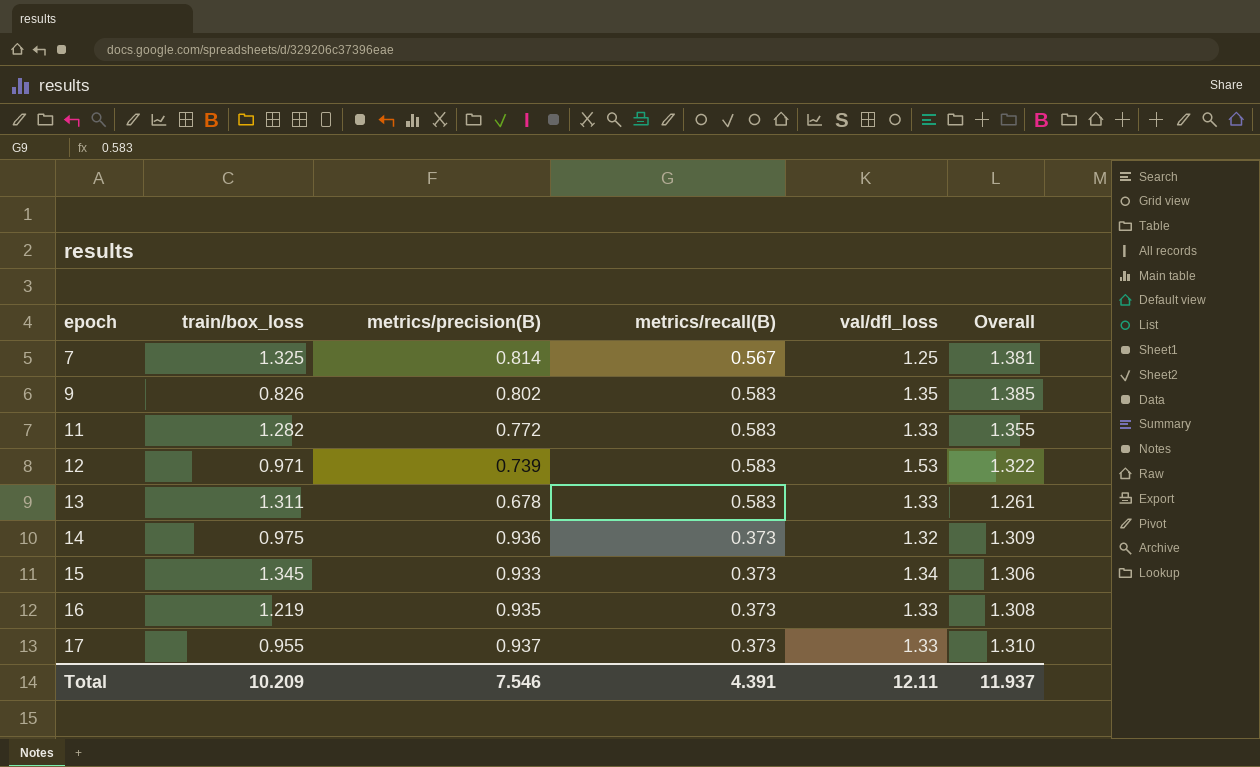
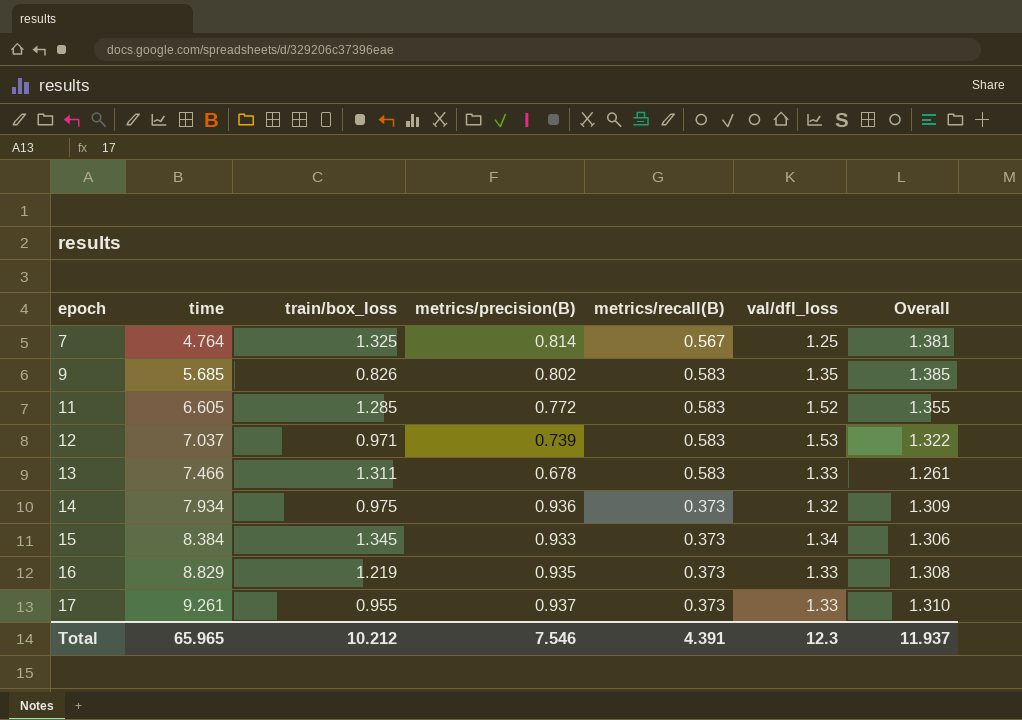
column time | position: none -> 2
11 | train/box_loss: 1.282 -> 1.285
11 | val/dfl_loss: 1.33 -> 1.52
Total | train/box_loss: 10.209 -> 10.212
Total | val/dfl_loss: 12.11 -> 12.3

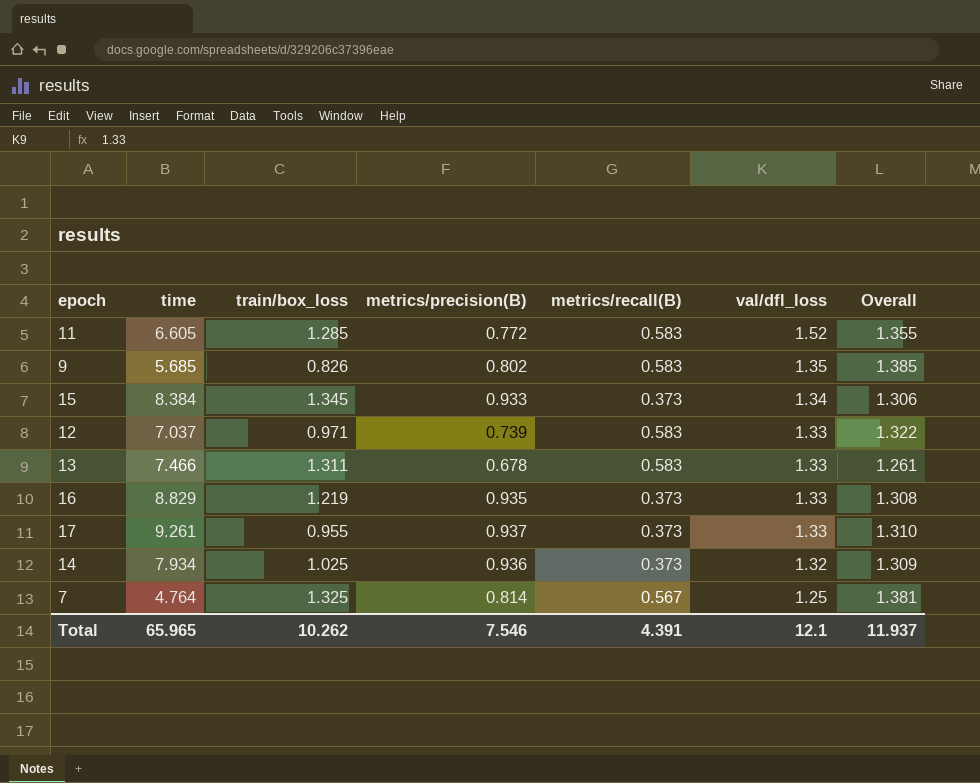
row order: epoch ascending -> val/dfl_loss descending
12 | val/dfl_loss: 1.53 -> 1.33
14 | train/box_loss: 0.975 -> 1.025
Total | train/box_loss: 10.212 -> 10.262
Total | val/dfl_loss: 12.3 -> 12.1

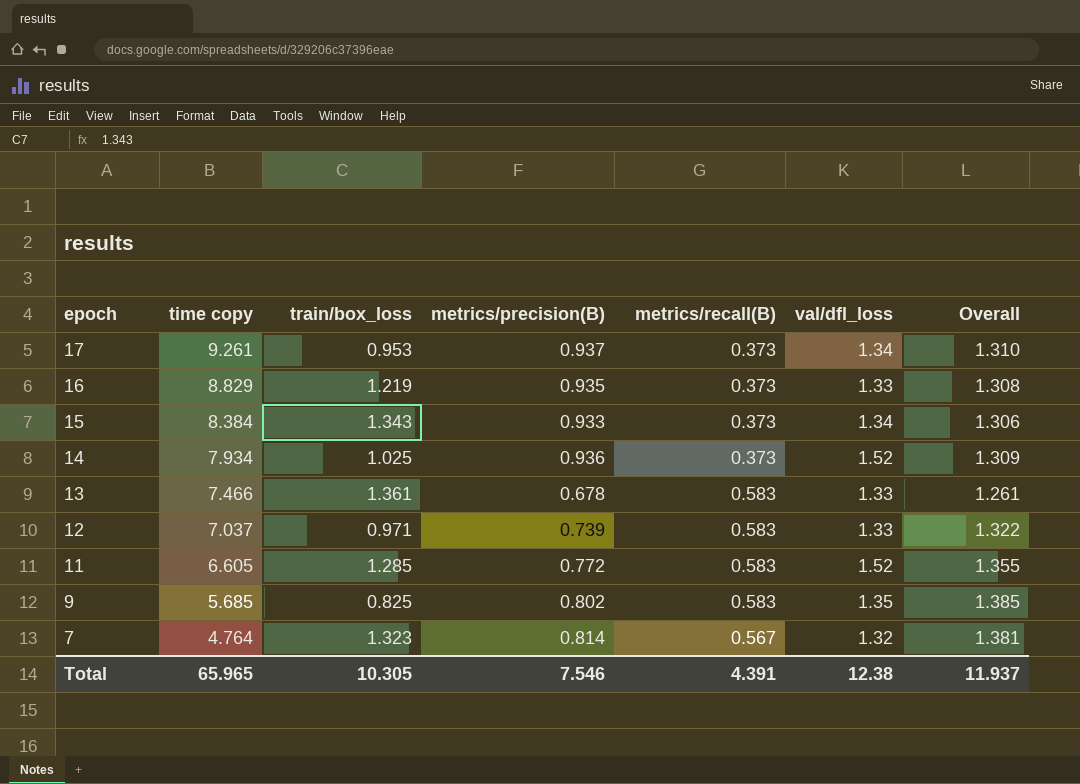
row order: val/dfl_loss descending -> epoch descending
column name: time -> time copy
17 | train/box_loss: 0.955 -> 0.953
17 | val/dfl_loss: 1.33 -> 1.34
15 | train/box_loss: 1.345 -> 1.343
14 | val/dfl_loss: 1.32 -> 1.52
13 | train/box_loss: 1.311 -> 1.361
9 | train/box_loss: 0.826 -> 0.825
7 | train/box_loss: 1.325 -> 1.323
7 | val/dfl_loss: 1.25 -> 1.32
Total | train/box_loss: 10.262 -> 10.305
Total | val/dfl_loss: 12.1 -> 12.38

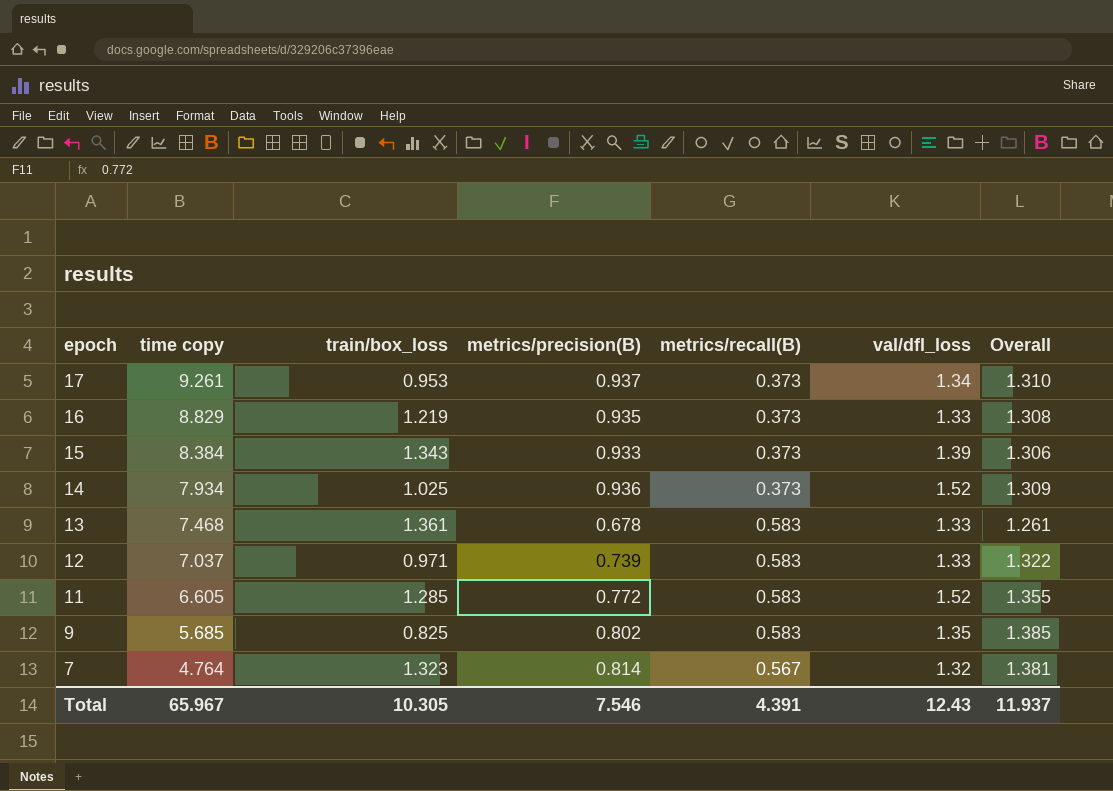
15 | val/dfl_loss: 1.34 -> 1.39
13 | time copy: 7.466 -> 7.468
Total | time copy: 65.965 -> 65.967
Total | val/dfl_loss: 12.38 -> 12.43

